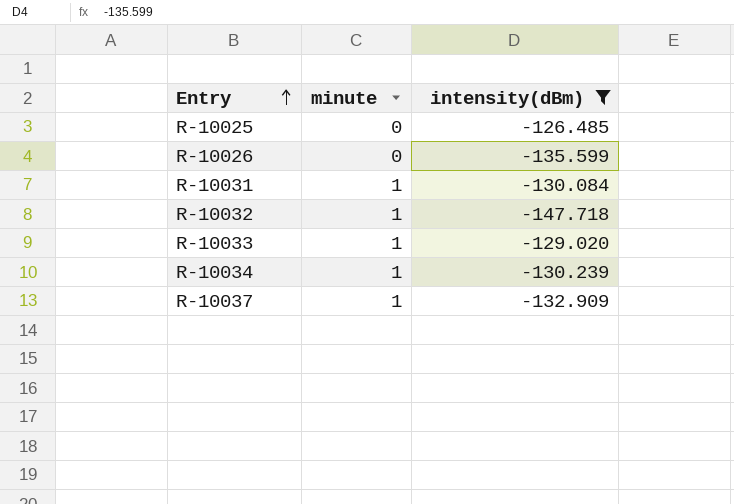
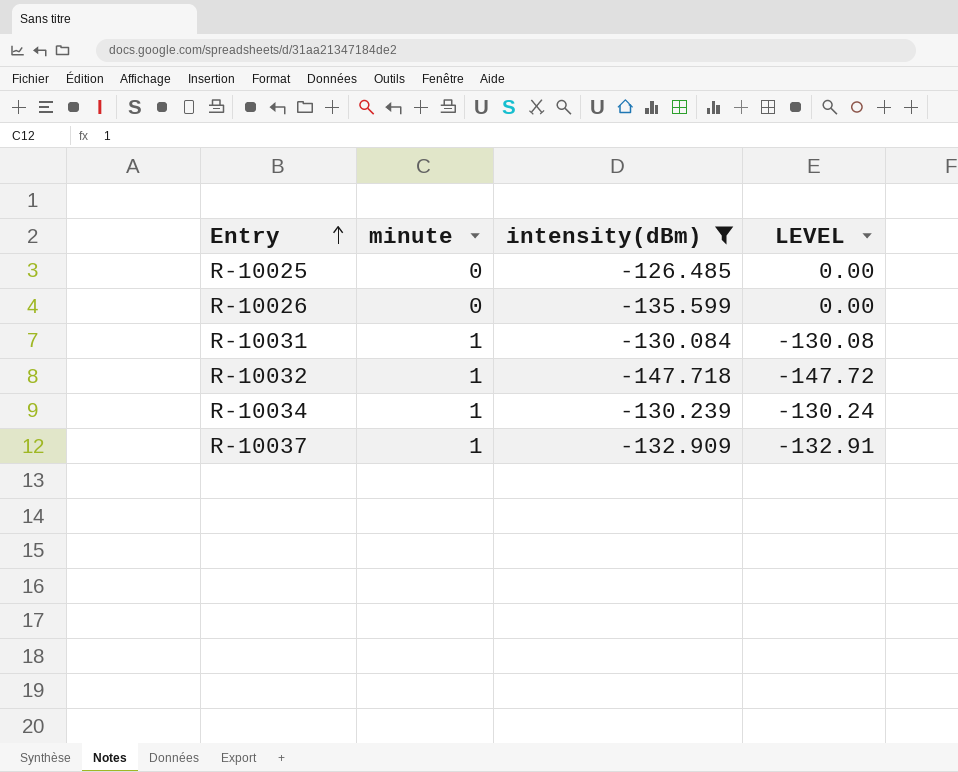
column LEVEL | formula: none -> [minute] * [intensity(dBm)]
row R-10033: 1 | -129.020 -> none

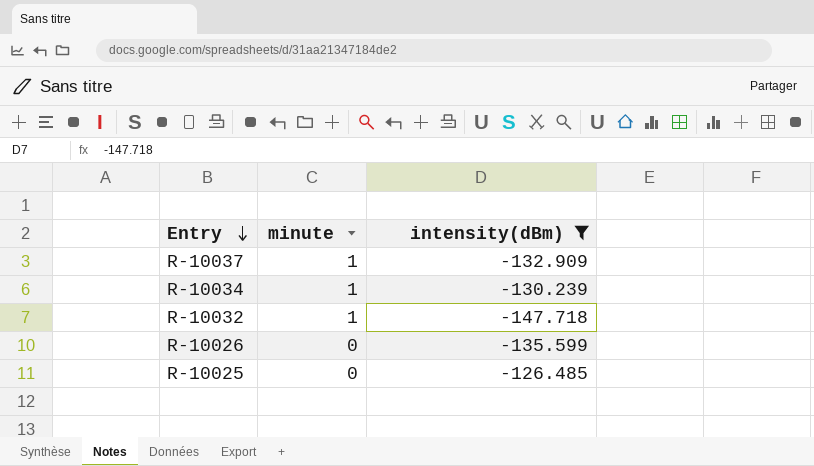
row order: Entry ascending -> Entry descending
column LEVEL | formula: [minute] * [intensity(dBm)] -> none
row R-10031: 1 | -130.084 | -130.08 -> none

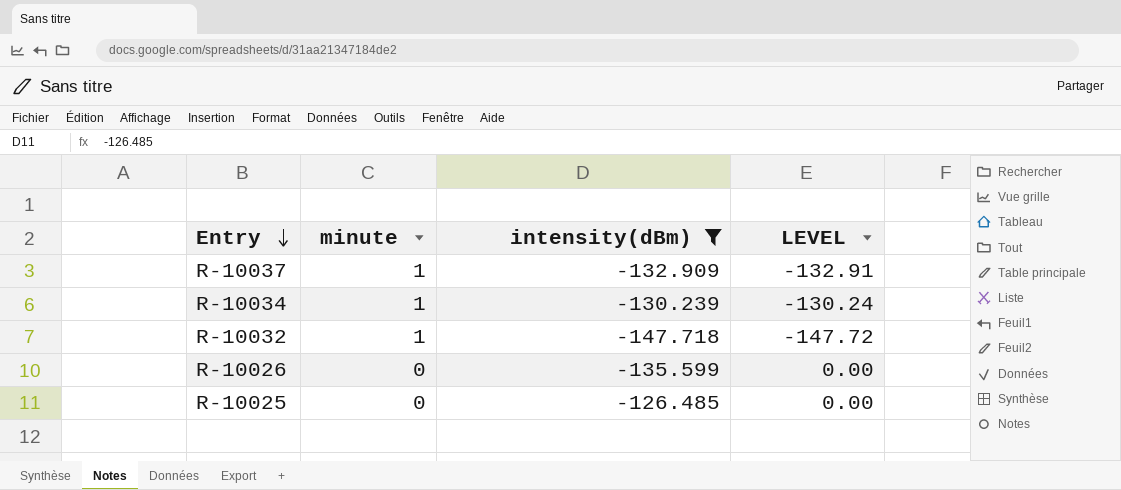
column LEVEL | formula: none -> [minute] * [intensity(dBm)]

